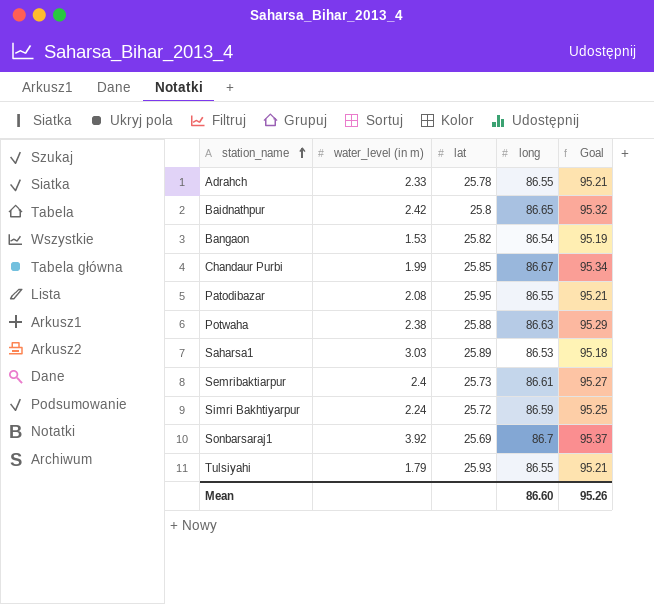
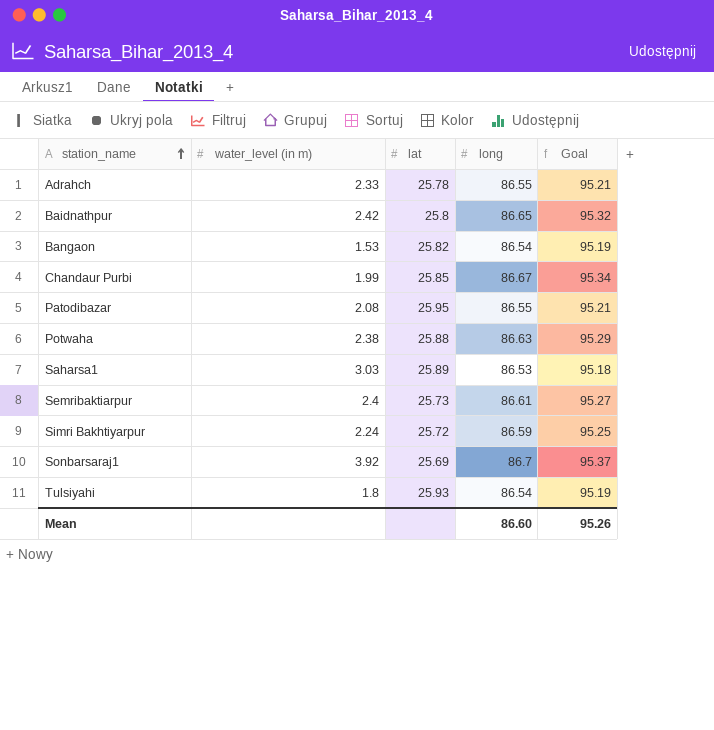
Tulsiyahi | water_level (in m): 1.79 -> 1.8
Tulsiyahi | long: 86.55 -> 86.54
Tulsiyahi | Goal: 95.21 -> 95.19

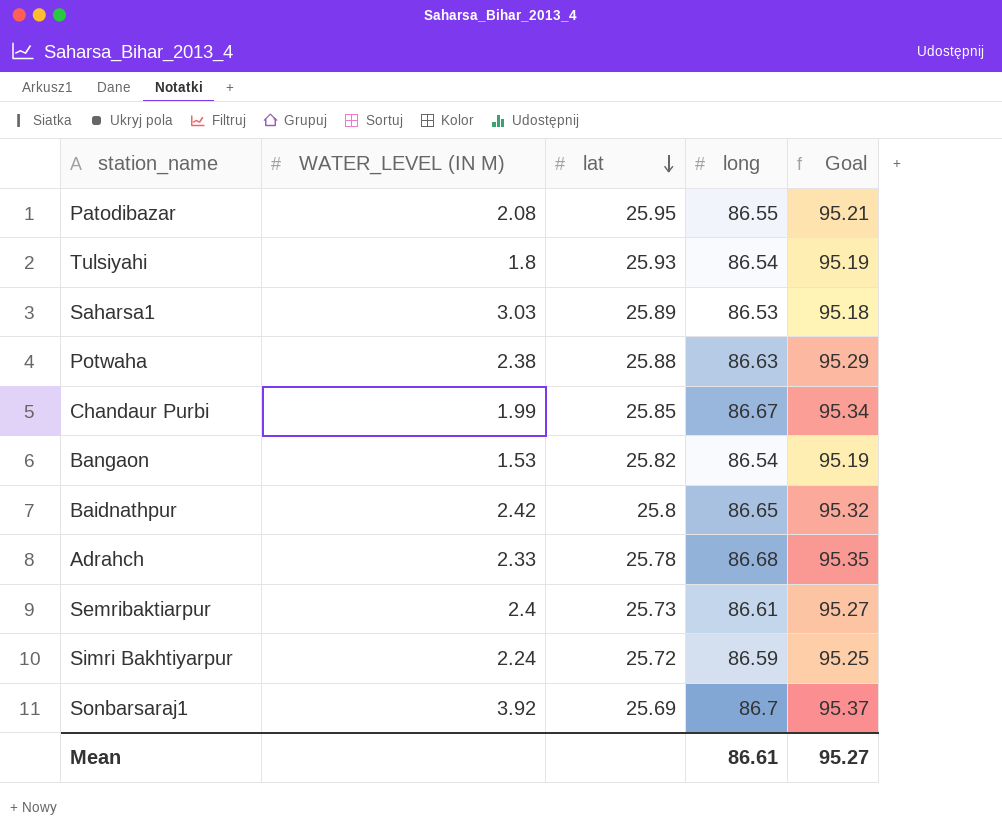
row order: station_name ascending -> lat descending
column name: water_level (in m) -> WATER_LEVEL (IN M)
Adrahch | long: 86.55 -> 86.68
Adrahch | Goal: 95.21 -> 95.35
Mean | long: 86.60 -> 86.61
Mean | Goal: 95.26 -> 95.27

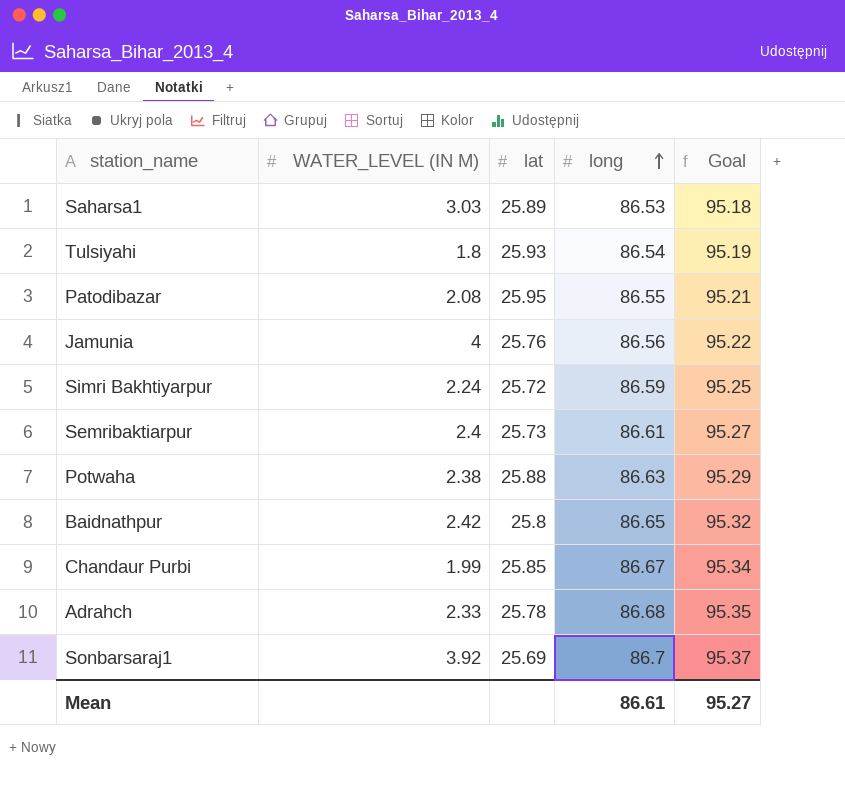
row order: lat descending -> long ascending
row Bangaon: 1.53 | 25.82 | 86.54 | 95.19 -> none
row Jamunia: none -> 4 | 25.76 | 86.56 | 95.22

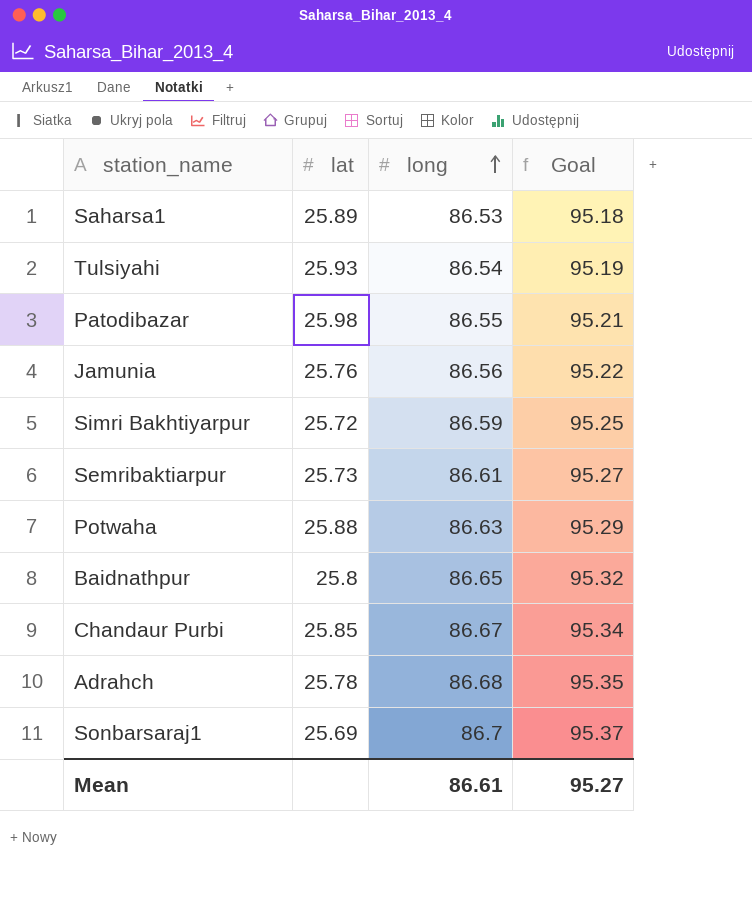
column WATER_LEVEL (IN M) | position: 2 -> none
Patodibazar | lat: 25.95 -> 25.98

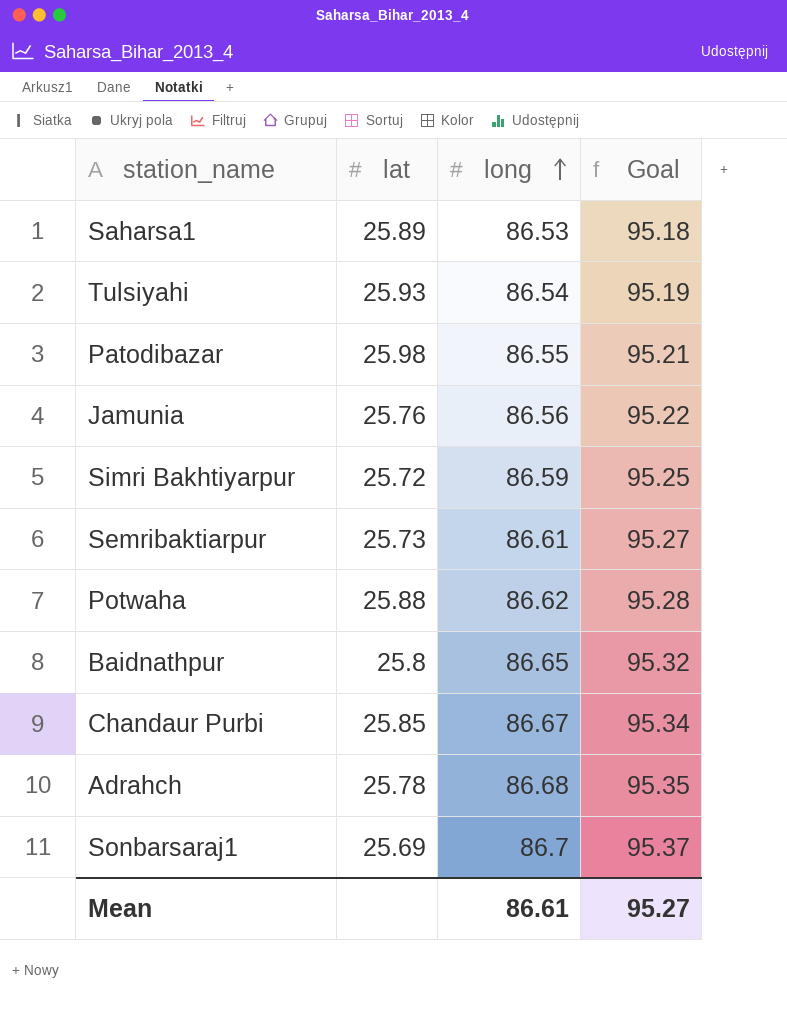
Potwaha | long: 86.63 -> 86.62
Potwaha | Goal: 95.29 -> 95.28

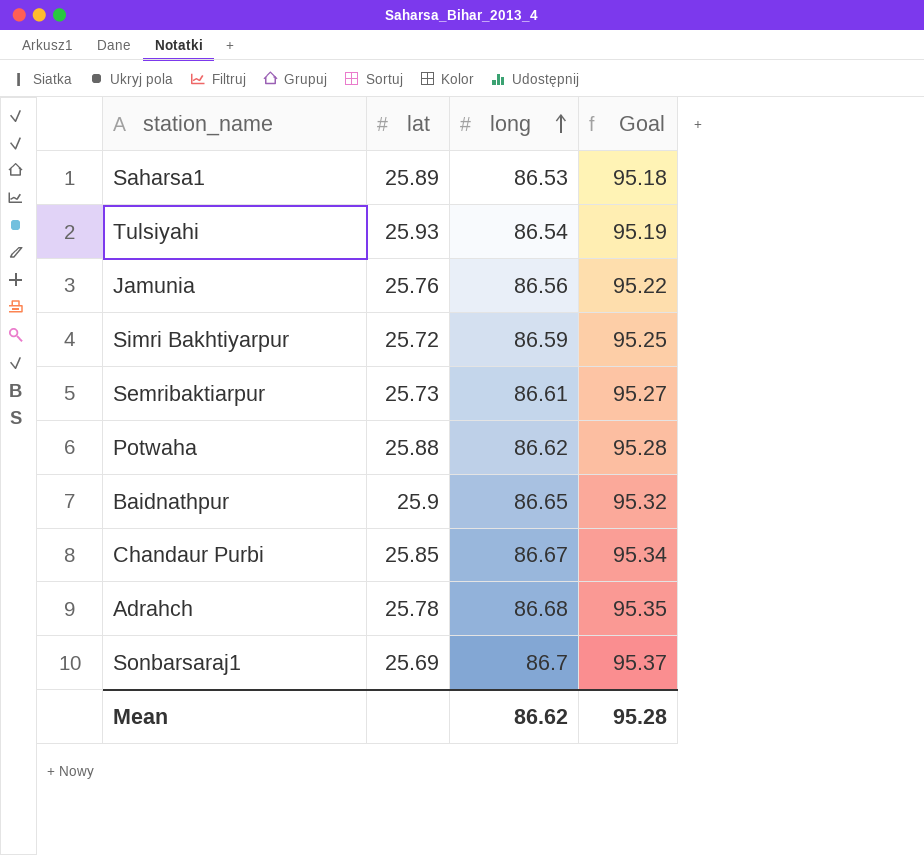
row Patodibazar: 25.98 | 86.55 | 95.21 -> none
Baidnathpur | lat: 25.8 -> 25.9
Mean | long: 86.61 -> 86.62
Mean | Goal: 95.27 -> 95.28

